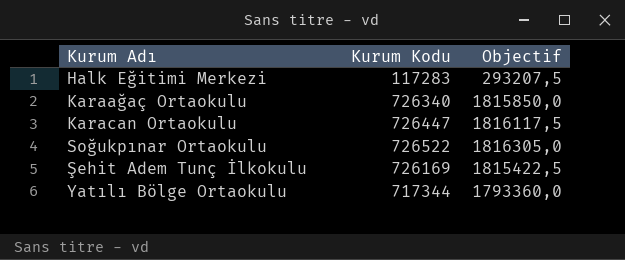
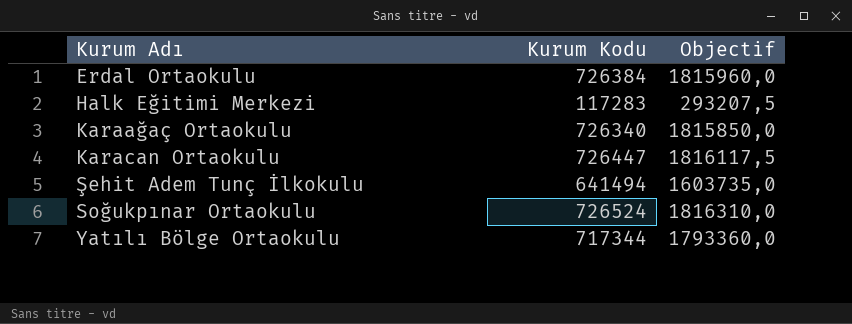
row order: none -> Kurum Adı ascending
row Erdal Ortaokulu: none -> 726384 | 1815960,0
Şehit Adem Tunç İlkokulu | Kurum Kodu: 726169 -> 641494
Şehit Adem Tunç İlkokulu | Objectif: 1815422,5 -> 1603735,0
Soğukpınar Ortaokulu | Kurum Kodu: 726522 -> 726524
Soğukpınar Ortaokulu | Objectif: 1816305,0 -> 1816310,0

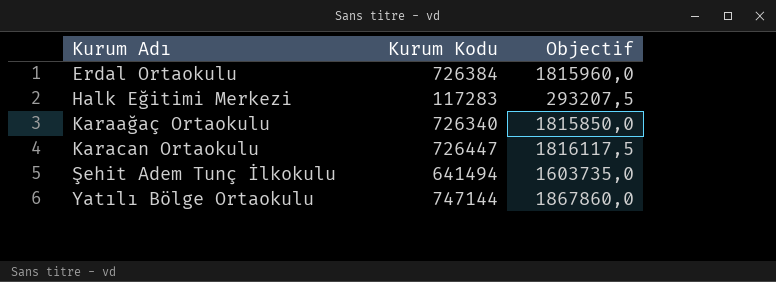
row Soğukpınar Ortaokulu: 726524 | 1816310,0 -> none
Yatılı Bölge Ortaokulu | Kurum Kodu: 717344 -> 747144
Yatılı Bölge Ortaokulu | Objectif: 1793360,0 -> 1867860,0

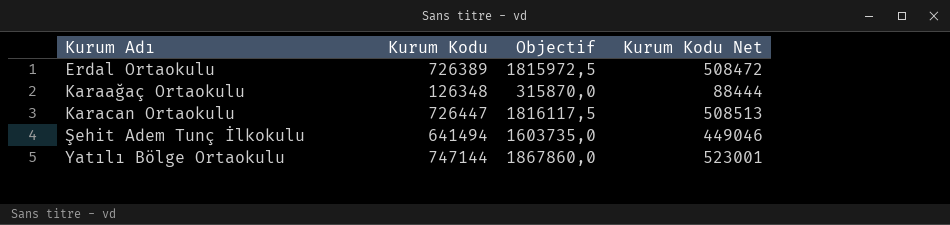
column Kurum Kodu Net | formula: none -> [Kurum Kodu] * 0,7
row Halk Eğitimi Merkezi: 117283 | 293207,5 -> none
Erdal Ortaokulu | Kurum Kodu: 726384 -> 726389
Erdal Ortaokulu | Objectif: 1815960,0 -> 1815972,5
Karaağaç Ortaokulu | Kurum Kodu: 726340 -> 126348
Karaağaç Ortaokulu | Objectif: 1815850,0 -> 315870,0

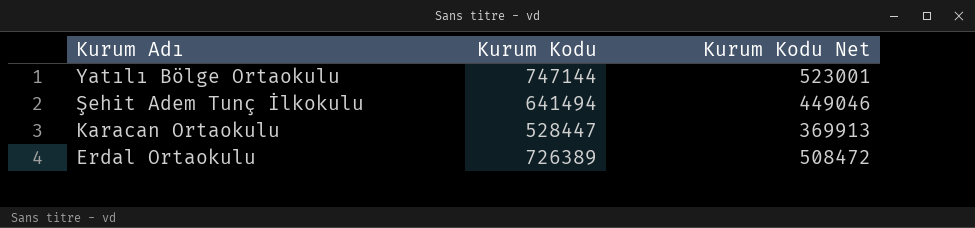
row order: Kurum Adı ascending -> Kurum Adı descending
column Objectif | formula: [Kurum Kodu] * 2,5 -> none
row Karaağaç Ortaokulu: 126348 | 315870,0 | 88444 -> none
Karacan Ortaokulu | Kurum Kodu: 726447 -> 528447
Karacan Ortaokulu | Kurum Kodu Net: 508513 -> 369913

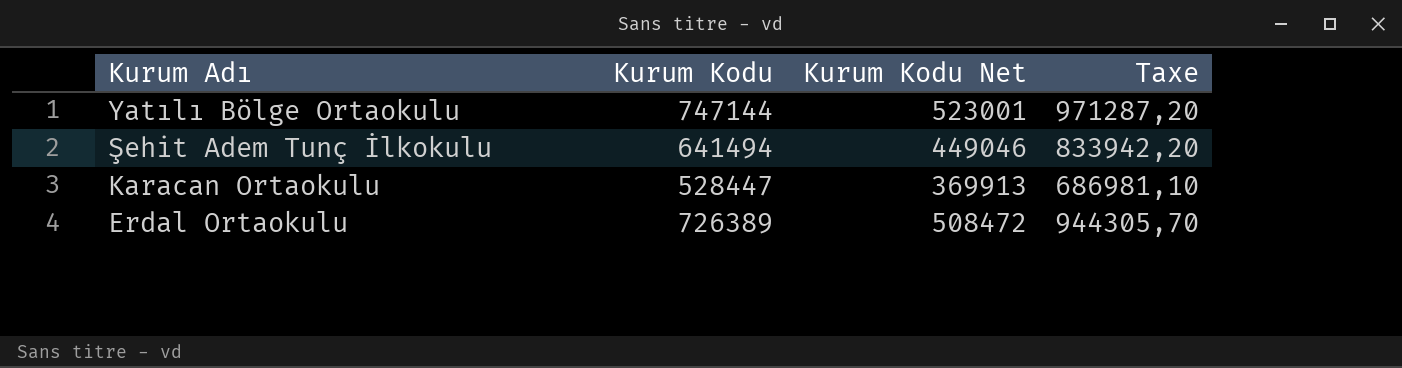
column Taxe | formula: none -> [Kurum Kodu] * 1,3

